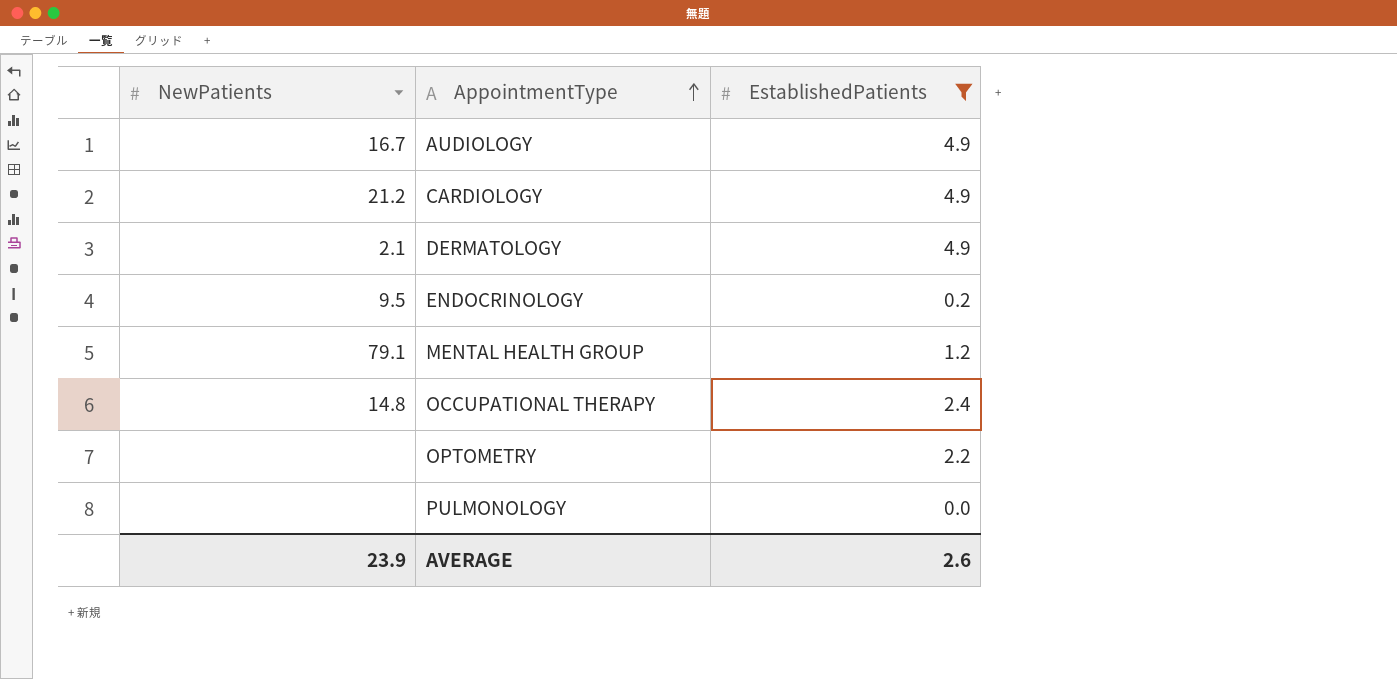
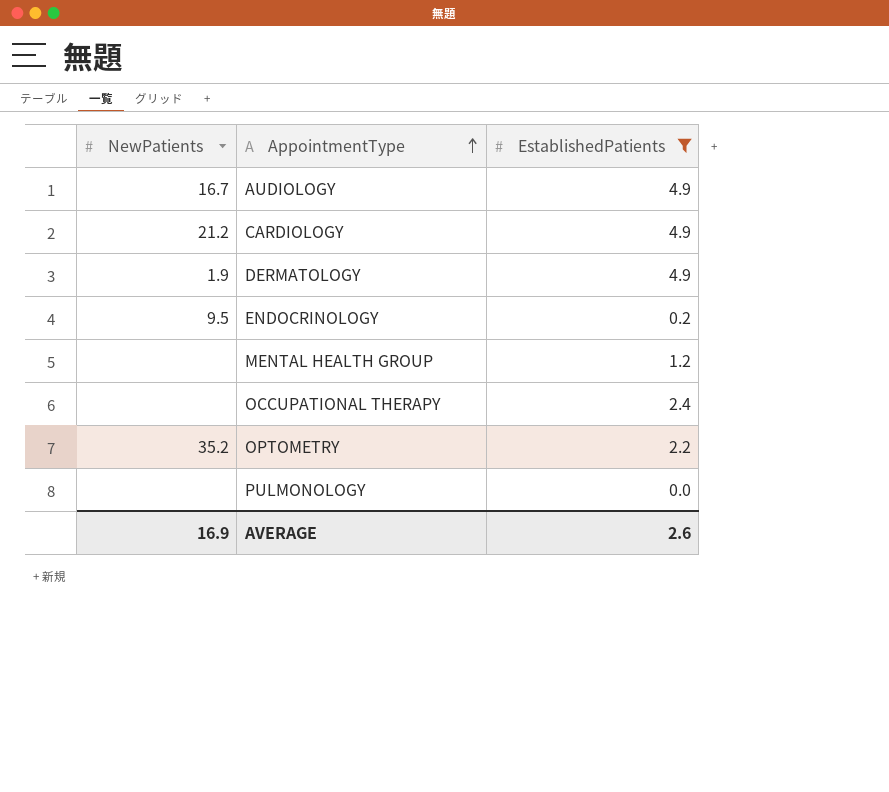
DERMATOLOGY | NewPatients: 2.1 -> 1.9
MENTAL HEALTH GROUP | NewPatients: 79.1 -> none
OCCUPATIONAL THERAPY | NewPatients: 14.8 -> none
OPTOMETRY | NewPatients: none -> 35.2
AVERAGE | NewPatients: 23.9 -> 16.9

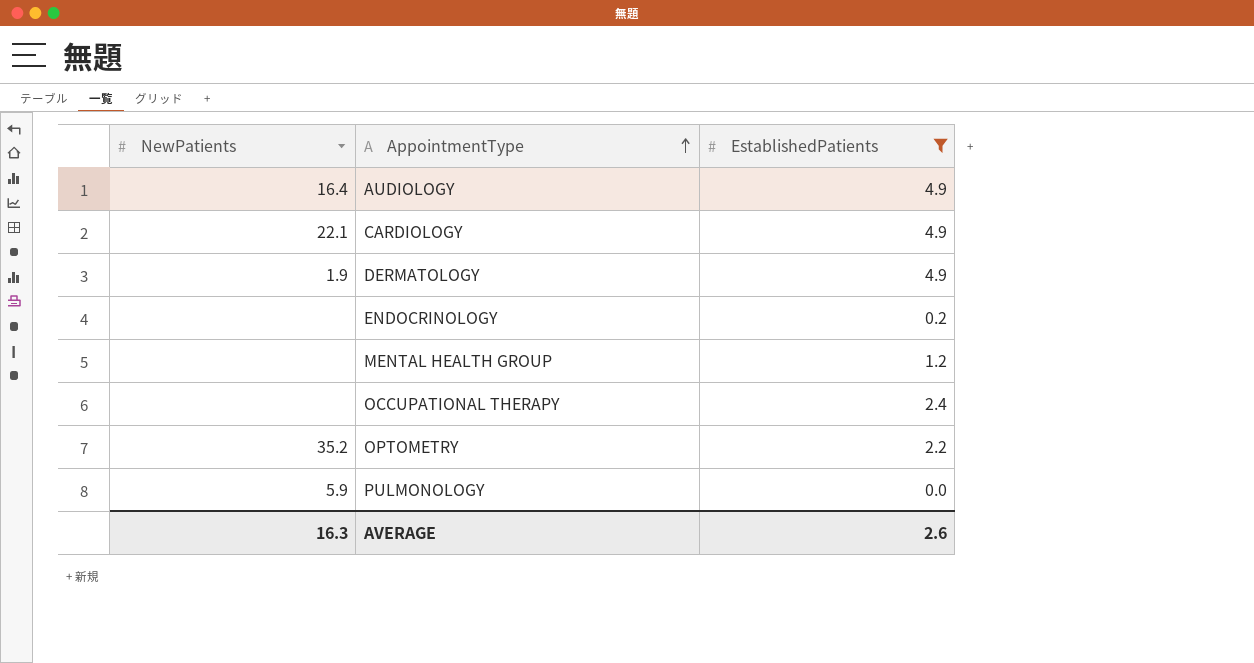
AUDIOLOGY | NewPatients: 16.7 -> 16.4
CARDIOLOGY | NewPatients: 21.2 -> 22.1
ENDOCRINOLOGY | NewPatients: 9.5 -> none
PULMONOLOGY | NewPatients: none -> 5.9
AVERAGE | NewPatients: 16.9 -> 16.3

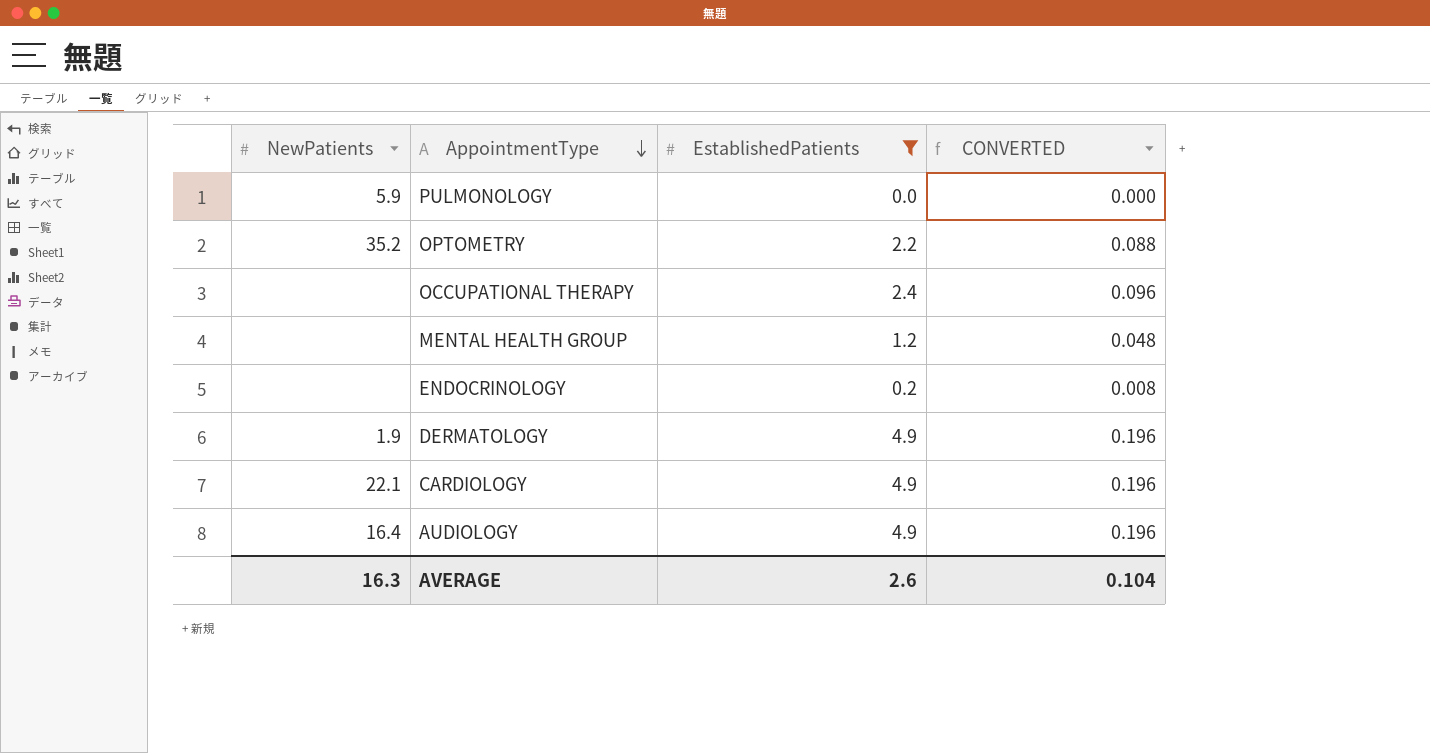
row order: AppointmentType ascending -> AppointmentType descending
column CONVERTED | formula: none -> [EstablishedPatients] * 0.04

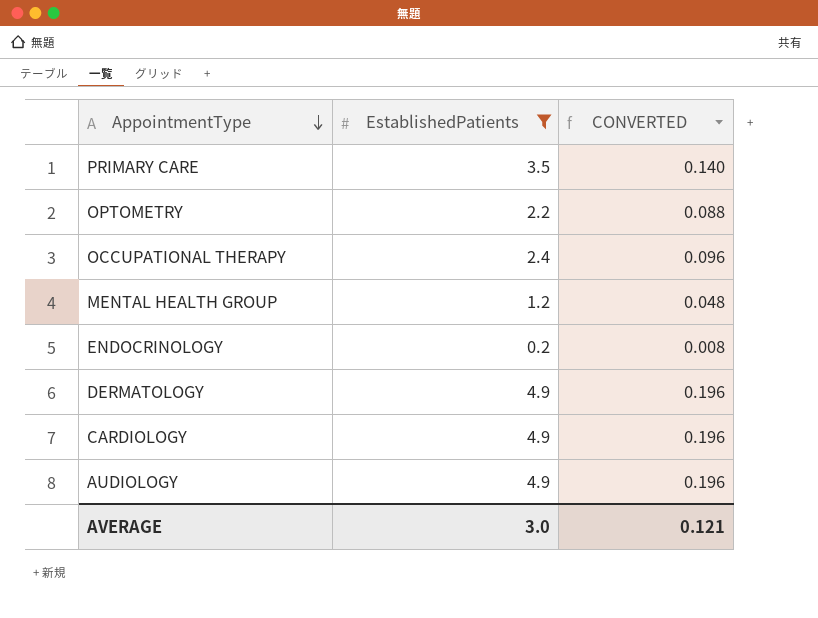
column NewPatients | position: 1 -> none
row PULMONOLOGY: 5.9 | 0.0 | 0.000 -> none
row PRIMARY CARE: none -> 3.5 | 0.140
AVERAGE | EstablishedPatients: 2.6 -> 3.0
AVERAGE | CONVERTED: 0.104 -> 0.121

